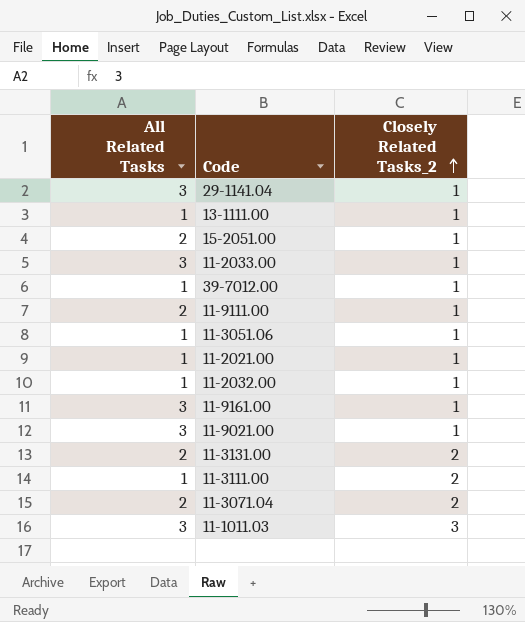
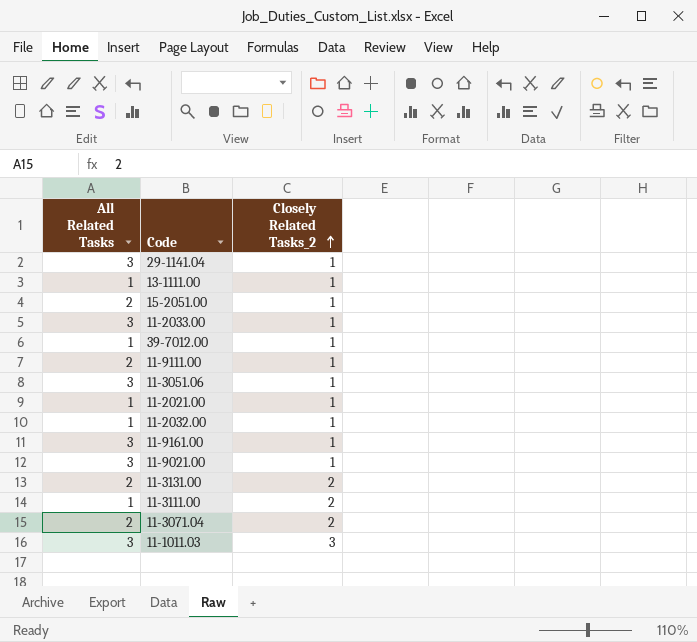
11-3051.06 | All Related Tasks: 1 -> 3

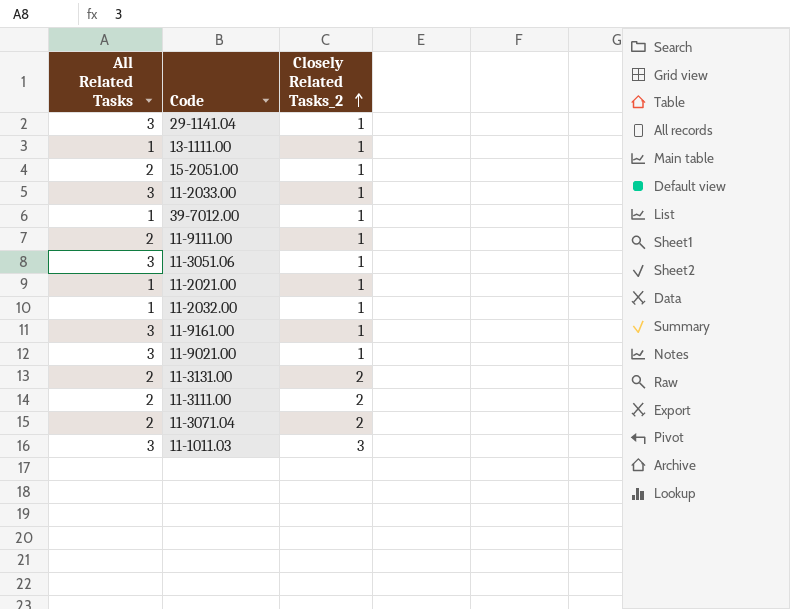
11-3111.00 | All Related Tasks: 1 -> 2

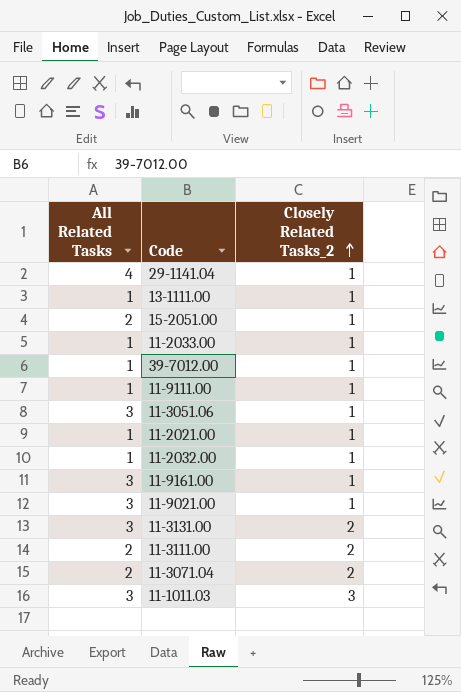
29-1141.04 | All Related Tasks: 3 -> 4
11-2033.00 | All Related Tasks: 3 -> 1
11-9111.00 | All Related Tasks: 2 -> 1
11-3131.00 | All Related Tasks: 2 -> 3

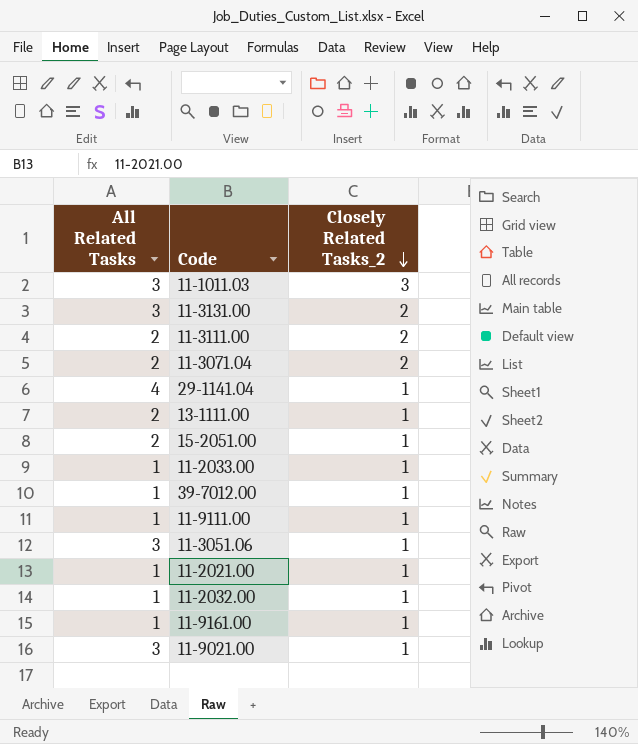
row order: Closely Related Tasks_2 ascending -> Closely Related Tasks_2 descending
13-1111.00 | All Related Tasks: 1 -> 2
11-9161.00 | All Related Tasks: 3 -> 1

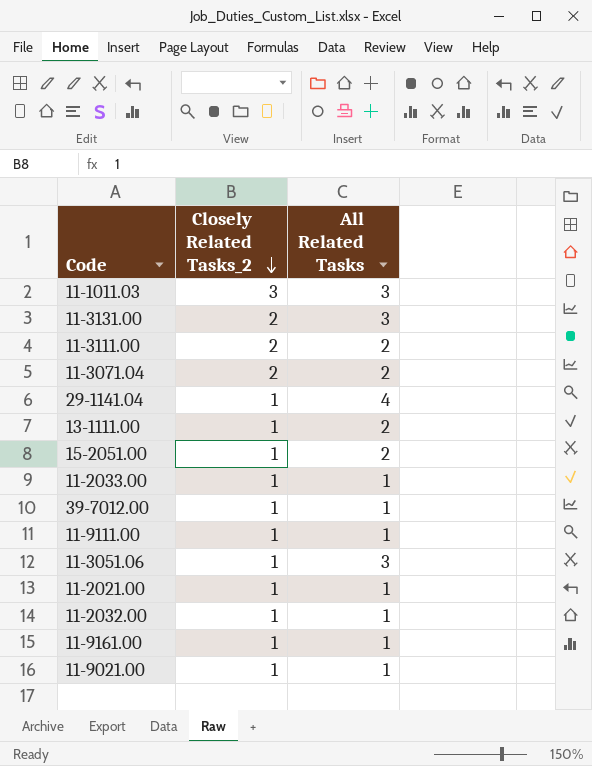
column All Related Tasks | position: 1 -> 3
11-9021.00 | All Related Tasks: 3 -> 1

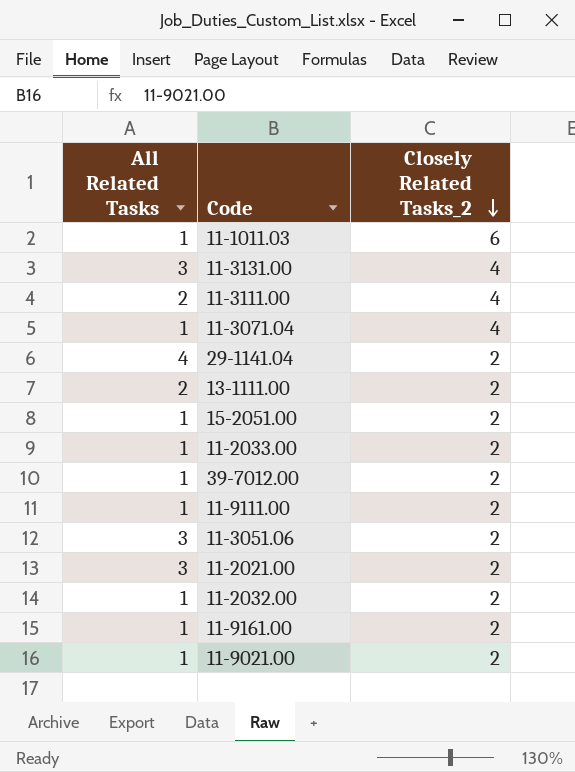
column All Related Tasks | position: 3 -> 1
11-1011.03 | All Related Tasks: 3 -> 1
11-1011.03 | Closely Related Tasks_2: 3 -> 6
11-3131.00 | Closely Related Tasks_2: 2 -> 4
11-3111.00 | Closely Related Tasks_2: 2 -> 4
11-3071.04 | All Related Tasks: 2 -> 1
11-3071.04 | Closely Related Tasks_2: 2 -> 4
29-1141.04 | Closely Related Tasks_2: 1 -> 2
13-1111.00 | Closely Related Tasks_2: 1 -> 2
15-2051.00 | All Related Tasks: 2 -> 1
15-2051.00 | Closely Related Tasks_2: 1 -> 2
11-2033.00 | Closely Related Tasks_2: 1 -> 2
39-7012.00 | Closely Related Tasks_2: 1 -> 2
11-9111.00 | Closely Related Tasks_2: 1 -> 2
11-3051.06 | Closely Related Tasks_2: 1 -> 2
11-2021.00 | All Related Tasks: 1 -> 3
11-2021.00 | Closely Related Tasks_2: 1 -> 2
11-2032.00 | Closely Related Tasks_2: 1 -> 2
11-9161.00 | Closely Related Tasks_2: 1 -> 2
11-9021.00 | Closely Related Tasks_2: 1 -> 2

